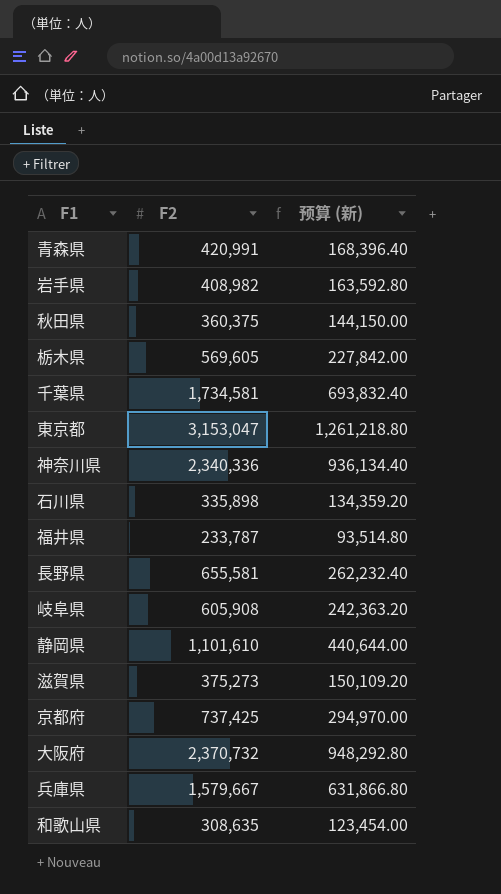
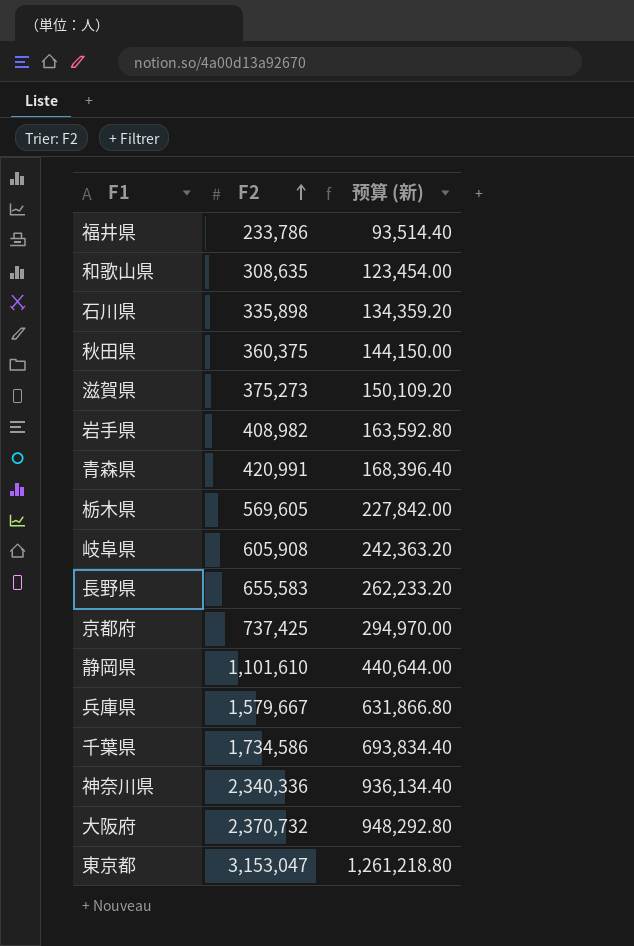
row order: none -> F2 ascending
福井県 | F2: 233,787 -> 233,786
福井県 | 预算 (新): 93,514.80 -> 93,514.40
長野県 | F2: 655,581 -> 655,583
長野県 | 预算 (新): 262,232.40 -> 262,233.20
千葉県 | F2: 1,734,581 -> 1,734,586
千葉県 | 预算 (新): 693,832.40 -> 693,834.40

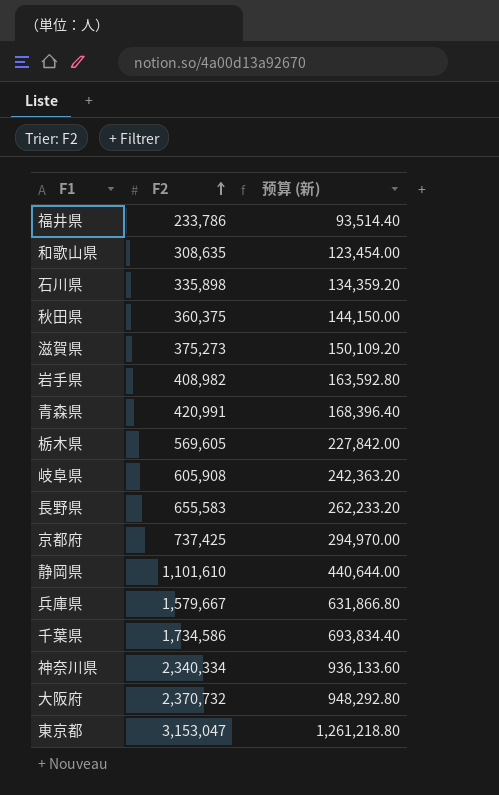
神奈川県 | F2: 2,340,336 -> 2,340,334
神奈川県 | 预算 (新): 936,134.40 -> 936,133.60

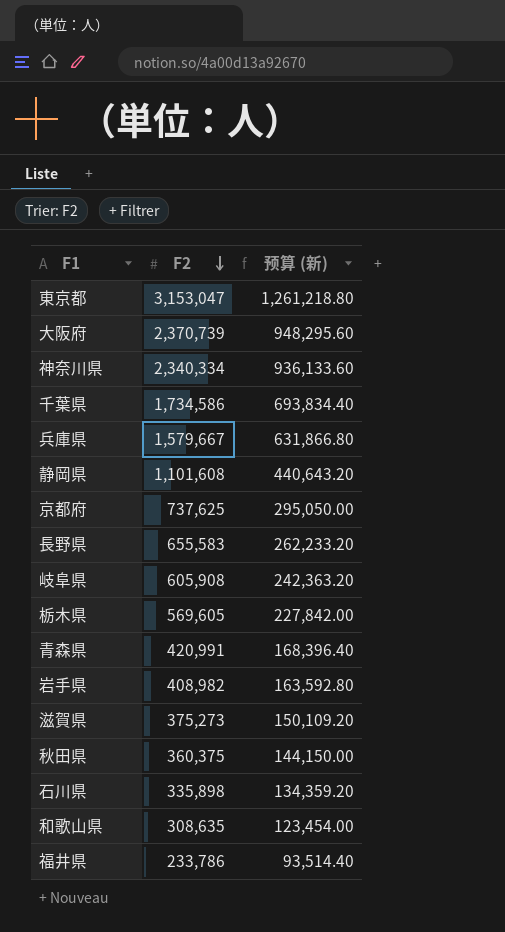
row order: F2 ascending -> F2 descending
大阪府 | F2: 2,370,732 -> 2,370,739
大阪府 | 预算 (新): 948,292.80 -> 948,295.60
静岡県 | F2: 1,101,610 -> 1,101,608
静岡県 | 预算 (新): 440,644.00 -> 440,643.20
京都府 | F2: 737,425 -> 737,625
京都府 | 预算 (新): 294,970.00 -> 295,050.00

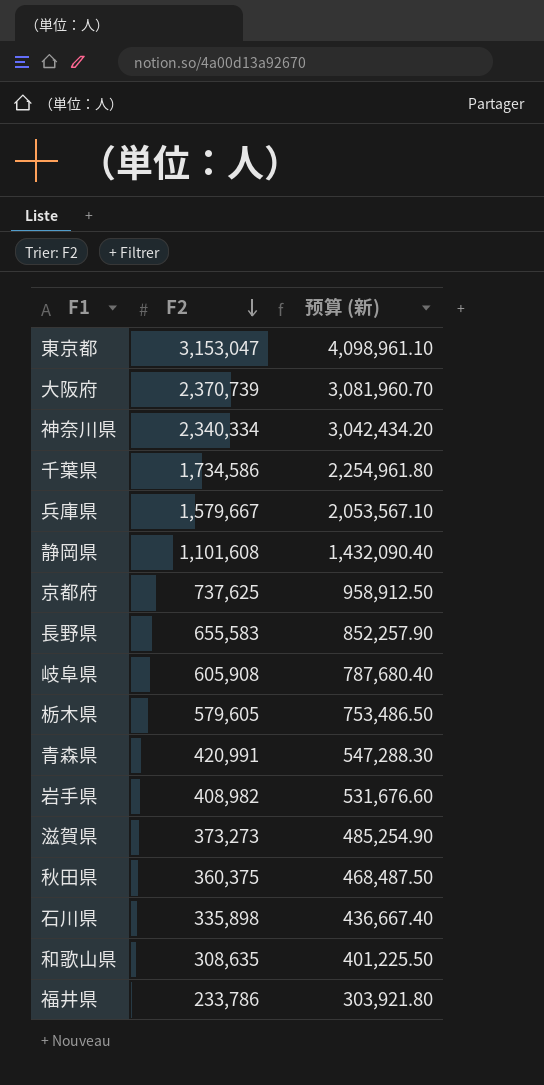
column 预算 (新) | formula: [F2] * 0.4 -> [F2] * 1.3
栃木県 | F2: 569,605 -> 579,605
滋賀県 | F2: 375,273 -> 373,273

